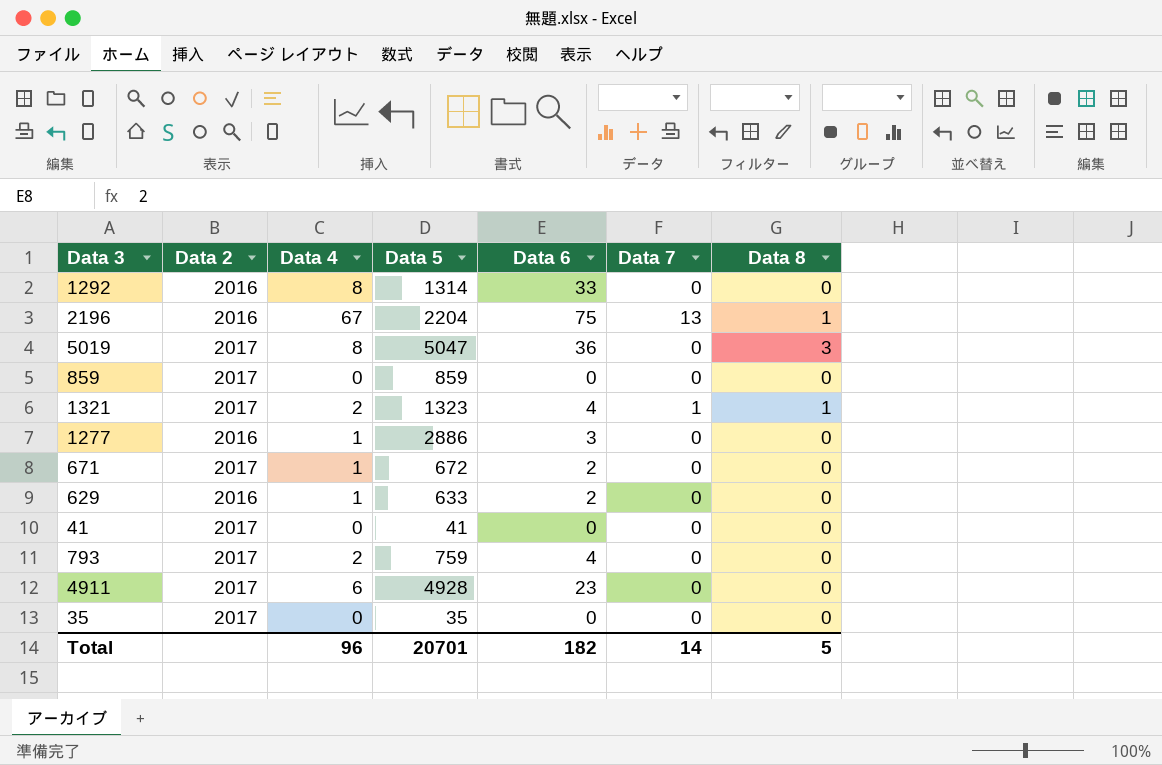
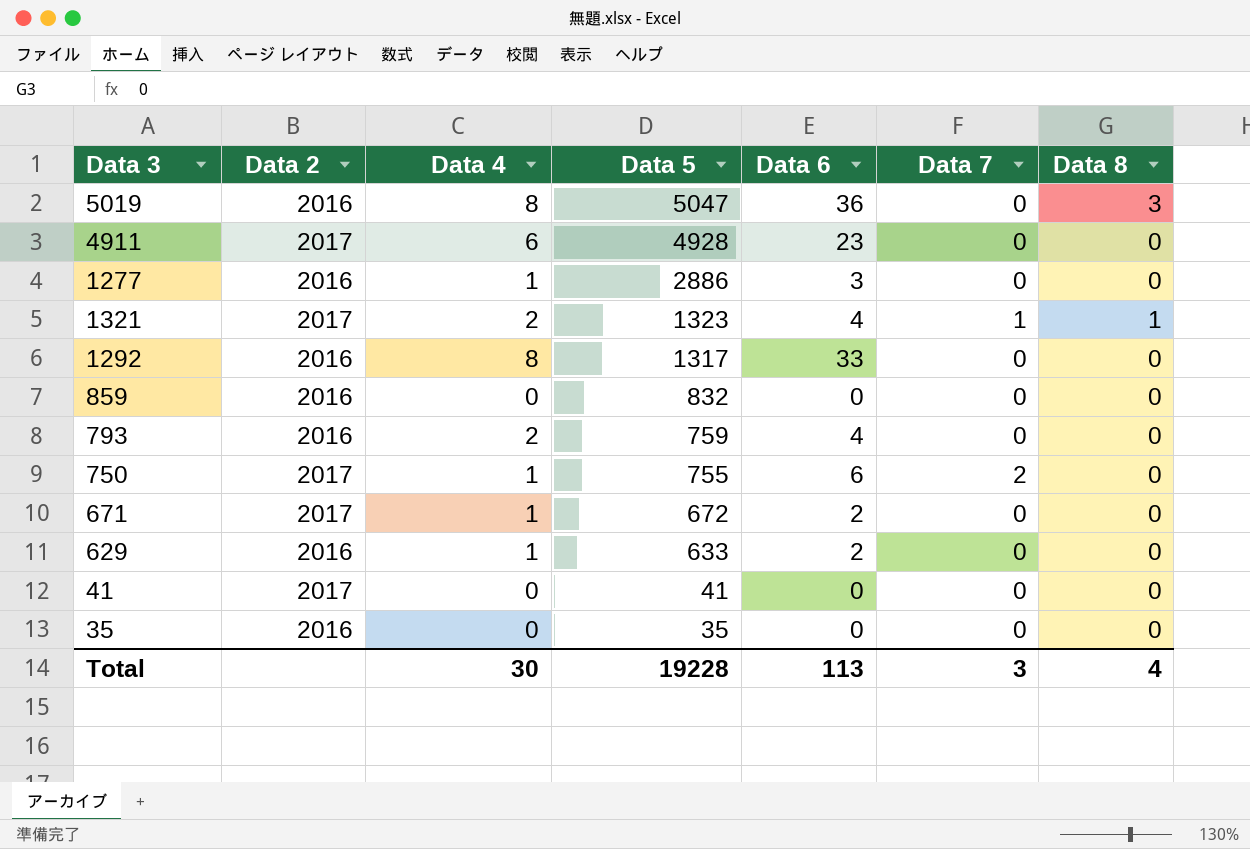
row order: none -> Data 5 descending
row 2196: 2016 | 67 | 2204 | 75 | 13 | 1 -> none
5019 | Data 2: 2017 -> 2016
1292 | Data 5: 1314 -> 1317
859 | Data 2: 2017 -> 2016
859 | Data 5: 859 -> 832
793 | Data 2: 2017 -> 2016
row 750: none -> 2017 | 1 | 755 | 6 | 2 | 0
35 | Data 2: 2017 -> 2016
Total | Data 4: 96 -> 30
Total | Data 5: 20701 -> 19228
Total | Data 6: 182 -> 113
Total | Data 7: 14 -> 3
Total | Data 8: 5 -> 4

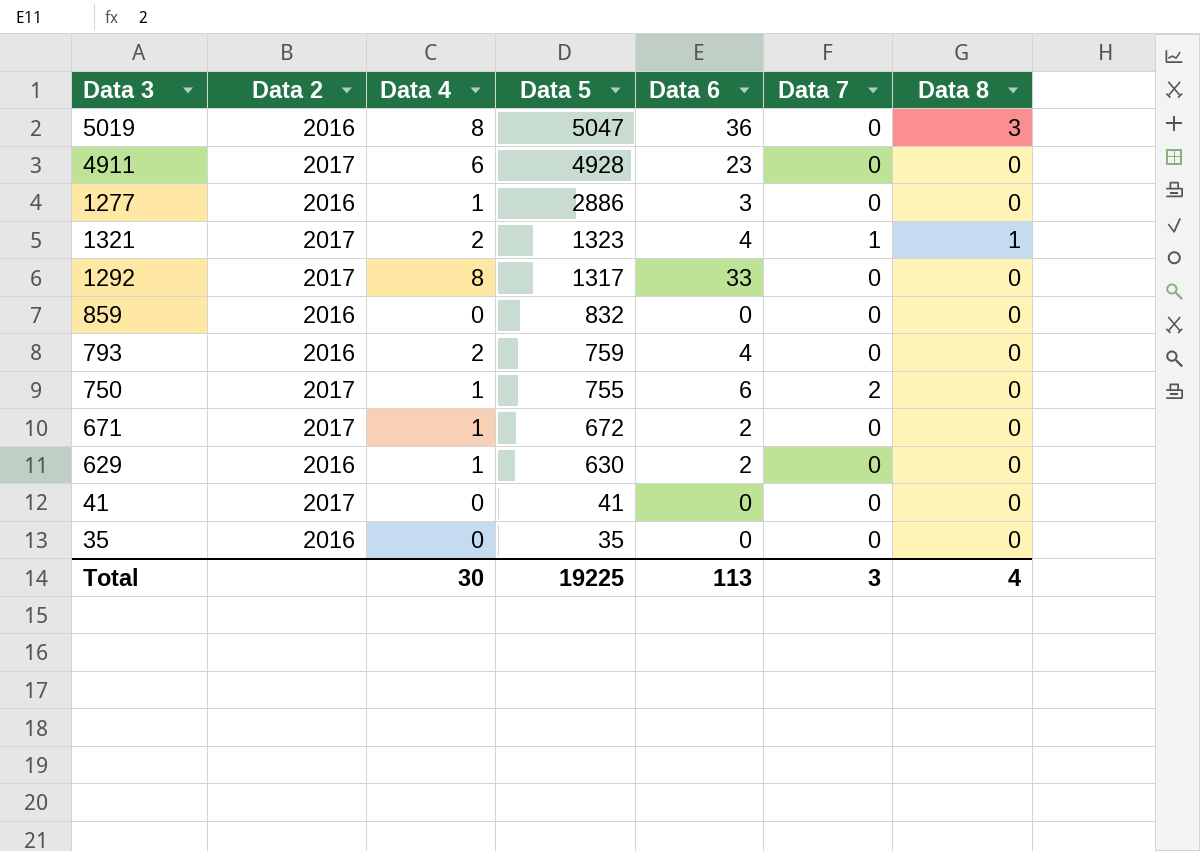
1292 | Data 2: 2016 -> 2017
629 | Data 5: 633 -> 630
Total | Data 5: 19228 -> 19225

